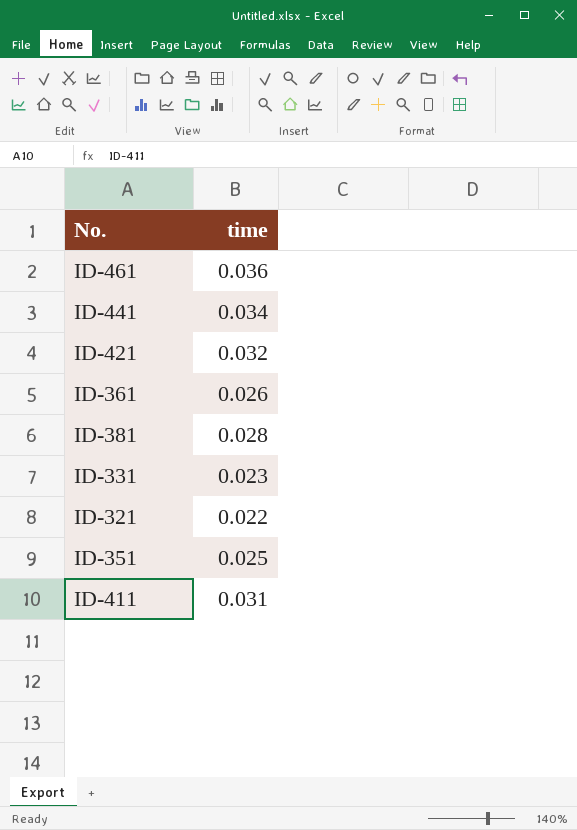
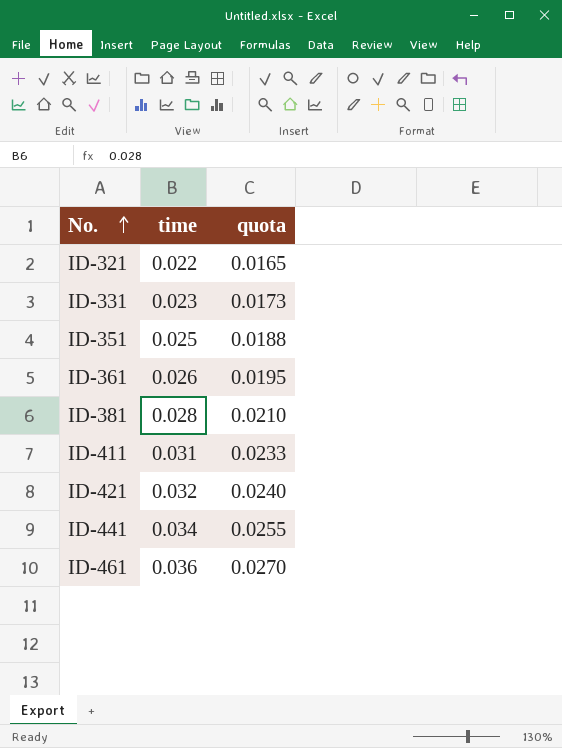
row order: none -> No. ascending
column quota | formula: none -> [time] * 0.75

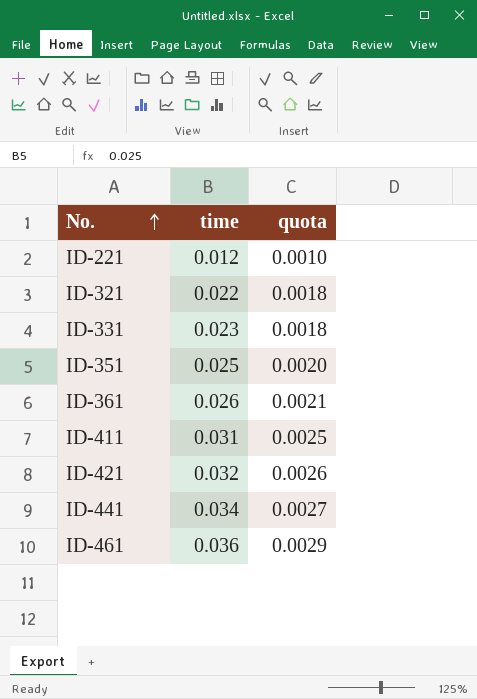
column quota | formula: [time] * 0.75 -> [time] * 0.08
row ID-381: 0.028 | 0.0210 -> none
row ID-221: none -> 0.012 | 0.0010

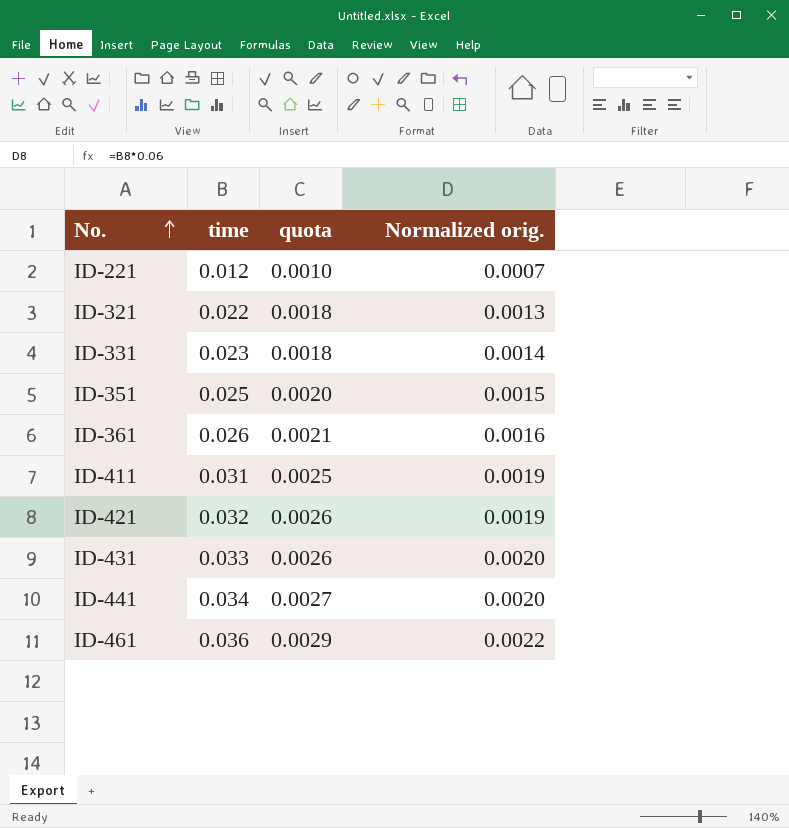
column Normalized orig. | formula: none -> [time] * 0.06
row ID-431: none -> 0.033 | 0.0026 | 0.0020

